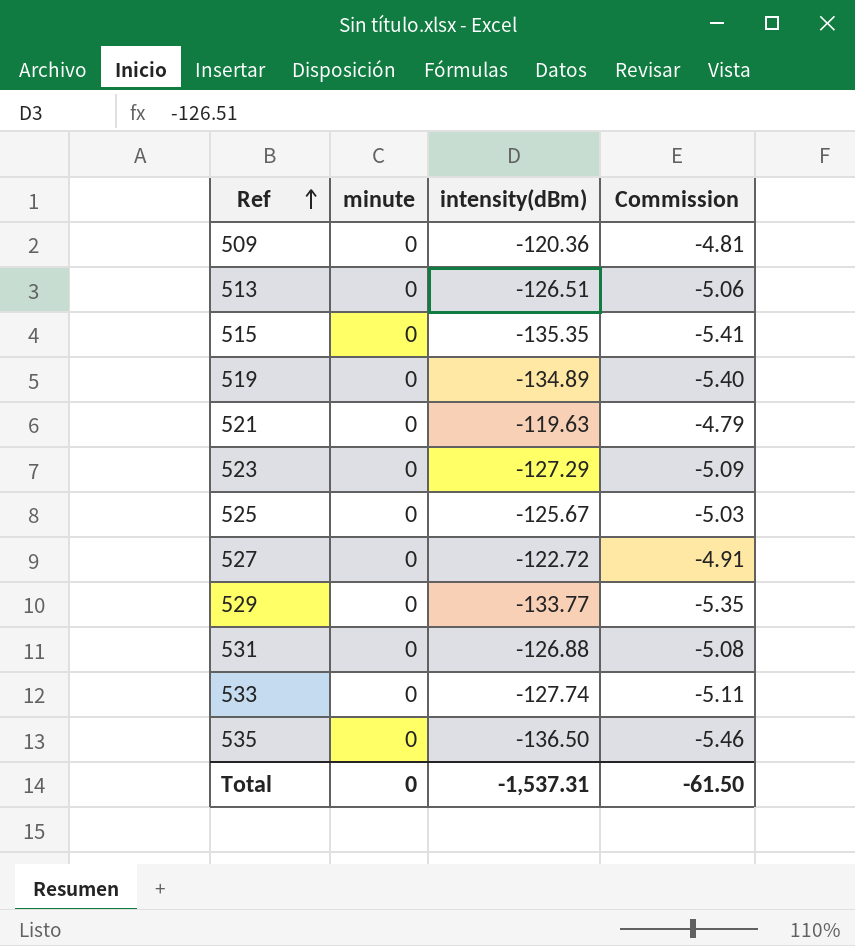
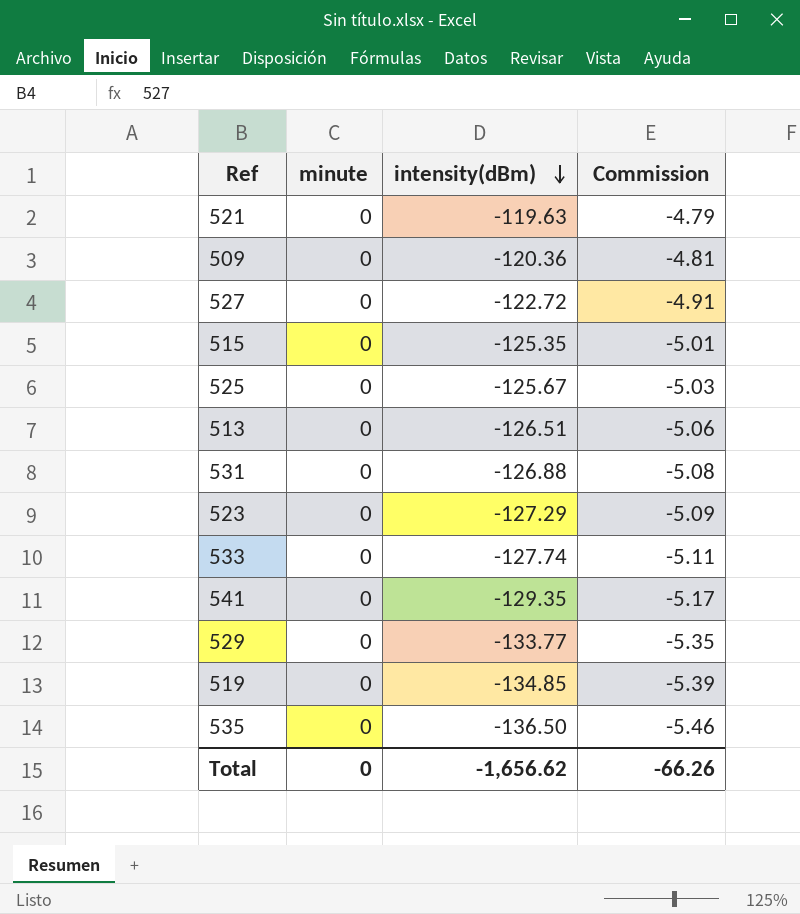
row order: Ref ascending -> intensity(dBm) descending
515 | intensity(dBm): -135.35 -> -125.35
515 | Commission: -5.41 -> -5.01
row 541: none -> 0 | -129.35 | -5.17
519 | intensity(dBm): -134.89 -> -134.85
519 | Commission: -5.40 -> -5.39
Total | intensity(dBm): -1,537.31 -> -1,656.62
Total | Commission: -61.50 -> -66.26

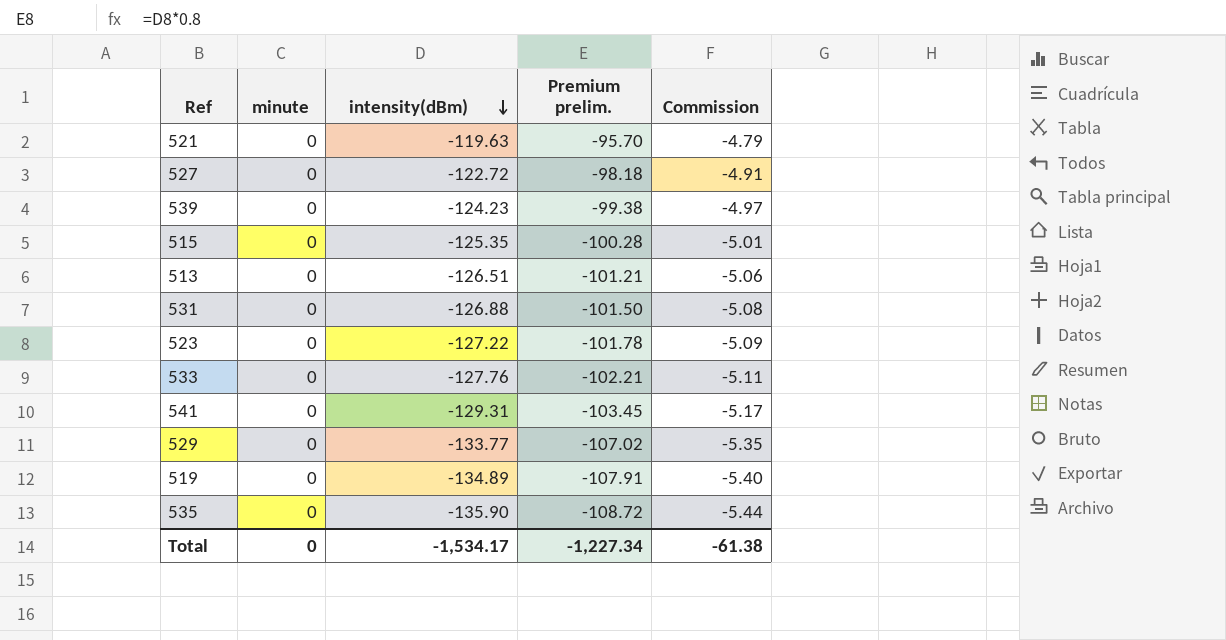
column Premium prelim. | formula: none -> [intensity(dBm)] * 0.8
row 509: 0 | -120.36 | -4.81 -> none
row 525: 0 | -125.67 | -5.03 -> none
row 539: none -> 0 | -124.23 | -99.38 | -4.97
523 | intensity(dBm): -127.29 -> -127.22
533 | intensity(dBm): -127.74 -> -127.76
541 | intensity(dBm): -129.35 -> -129.31
519 | intensity(dBm): -134.85 -> -134.89
519 | Commission: -5.39 -> -5.40
535 | intensity(dBm): -136.50 -> -135.90
535 | Commission: -5.46 -> -5.44
Total | intensity(dBm): -1,656.62 -> -1,534.17
Total | Commission: -66.26 -> -61.38

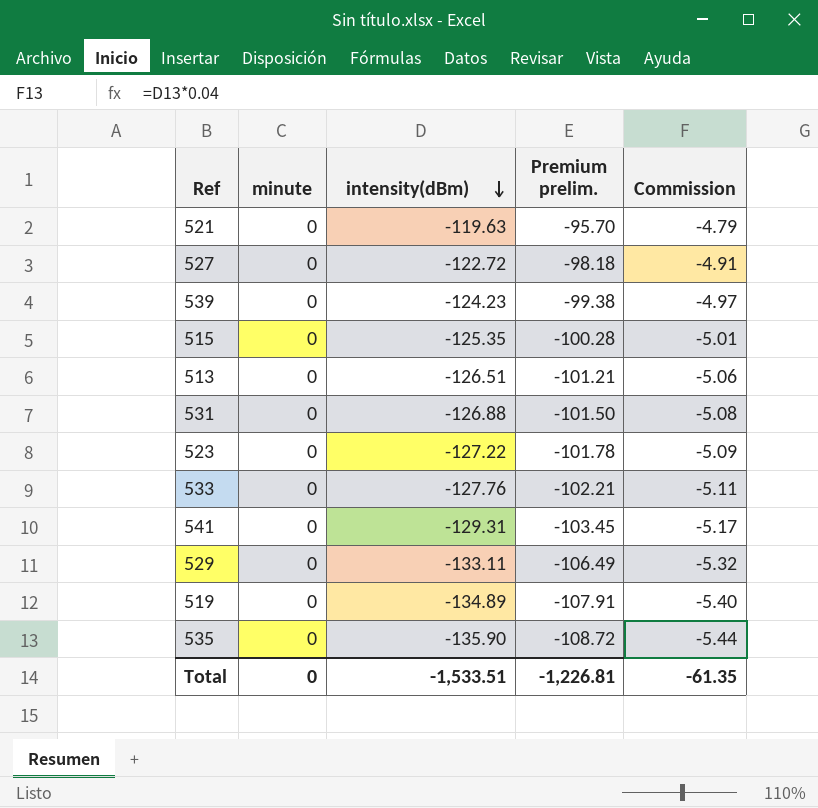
529 | intensity(dBm): -133.77 -> -133.11
529 | Premium prelim.: -107.02 -> -106.49
529 | Commission: -5.35 -> -5.32
Total | intensity(dBm): -1,534.17 -> -1,533.51
Total | Premium prelim.: -1,227.34 -> -1,226.81
Total | Commission: -61.38 -> -61.35

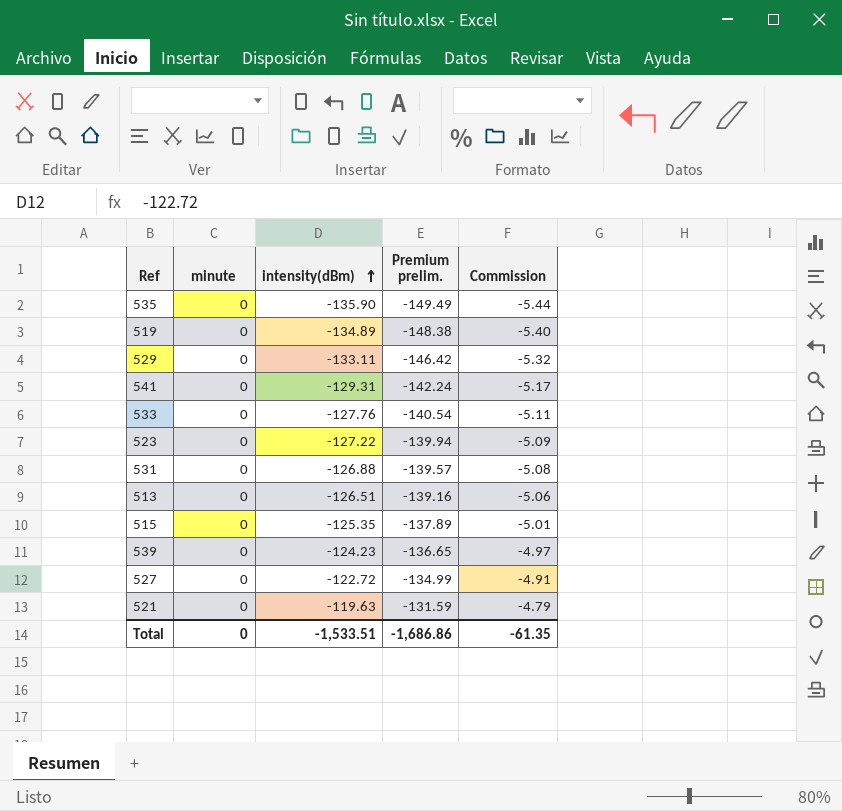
row order: intensity(dBm) descending -> intensity(dBm) ascending
column Premium prelim. | formula: [intensity(dBm)] * 0.8 -> [intensity(dBm)] * 1.1
Total | Premium prelim.: -1,226.81 -> -1,686.86

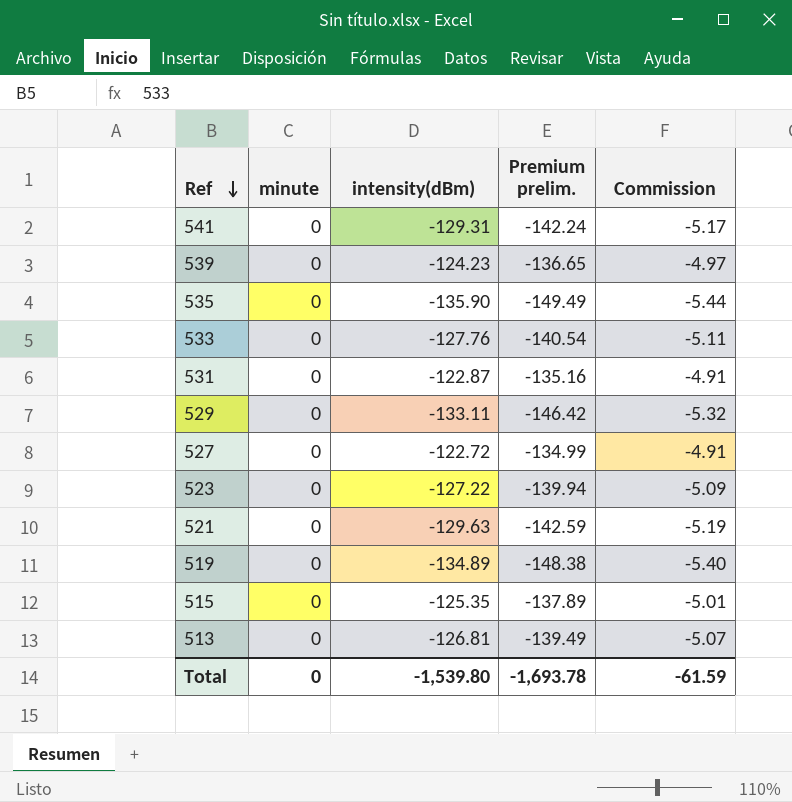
row order: intensity(dBm) ascending -> Ref descending
531 | intensity(dBm): -126.88 -> -122.87
531 | Premium prelim.: -139.57 -> -135.16
531 | Commission: -5.08 -> -4.91
521 | intensity(dBm): -119.63 -> -129.63
521 | Premium prelim.: -131.59 -> -142.59
521 | Commission: -4.79 -> -5.19
513 | intensity(dBm): -126.51 -> -126.81
513 | Premium prelim.: -139.16 -> -139.49
513 | Commission: -5.06 -> -5.07
Total | intensity(dBm): -1,533.51 -> -1,539.80
Total | Premium prelim.: -1,686.86 -> -1,693.78
Total | Commission: -61.35 -> -61.59

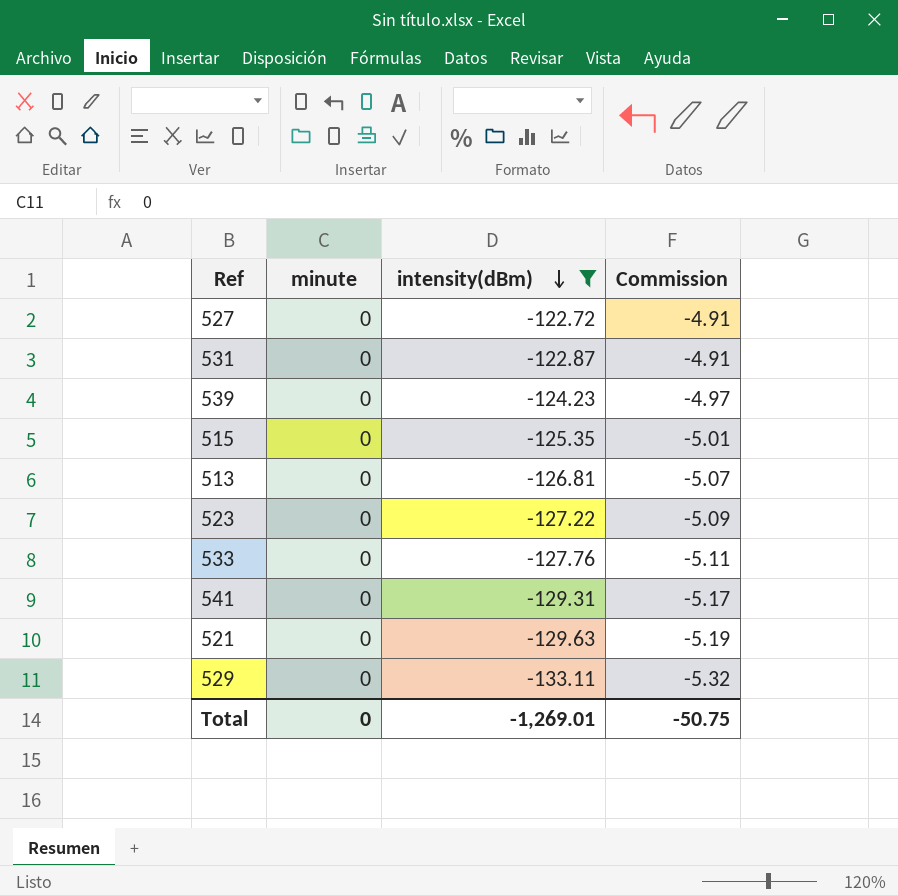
filter: none -> intensity(dBm) >= -133.11
row order: Ref descending -> intensity(dBm) descending
column Premium prelim. | formula: [intensity(dBm)] * 1.1 -> none
Total | intensity(dBm): -1,539.80 -> -1,269.01
Total | Commission: -61.59 -> -50.75

